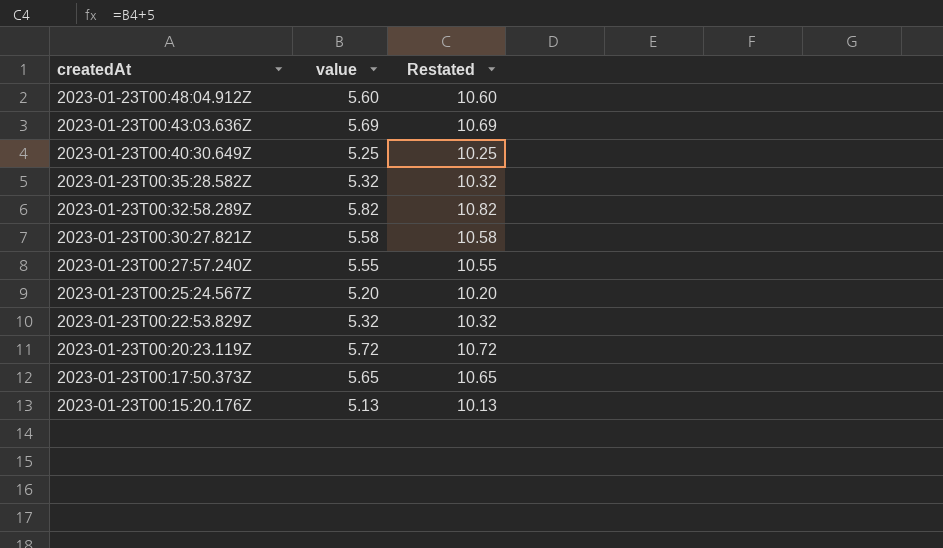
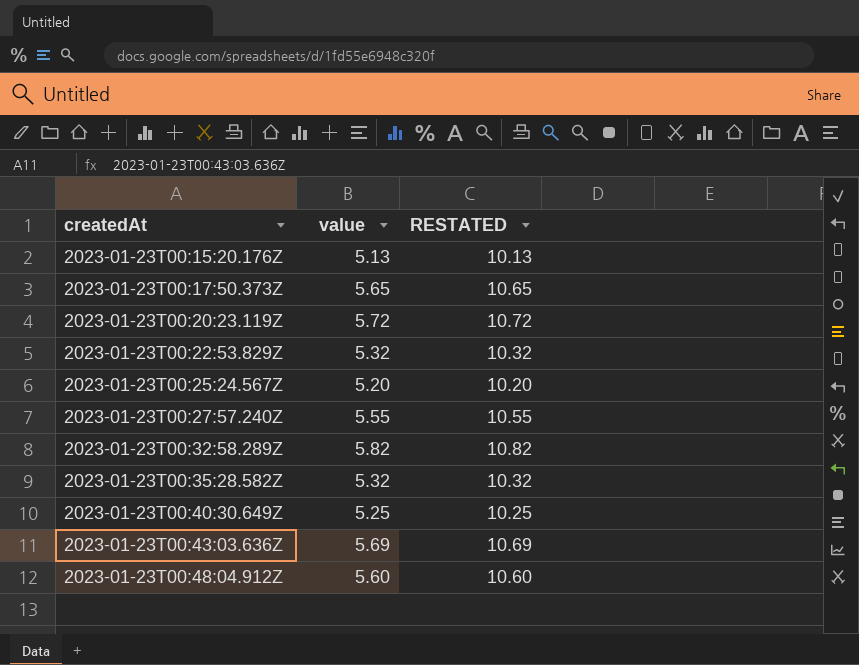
row order: createdAt descending -> createdAt ascending
column name: Restated -> RESTATED
row 2023-01-23T00:30:27.821Z: 5.58 | 10.58 -> none

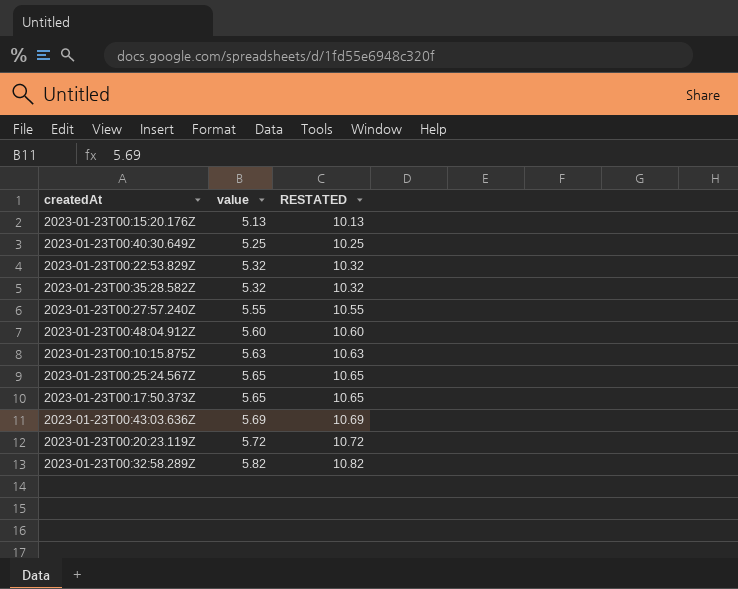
row order: createdAt ascending -> value ascending
row 2023-01-23T00:10:15.875Z: none -> 5.63 | 10.63
2023-01-23T00:25:24.567Z | value: 5.20 -> 5.65
2023-01-23T00:25:24.567Z | RESTATED: 10.20 -> 10.65

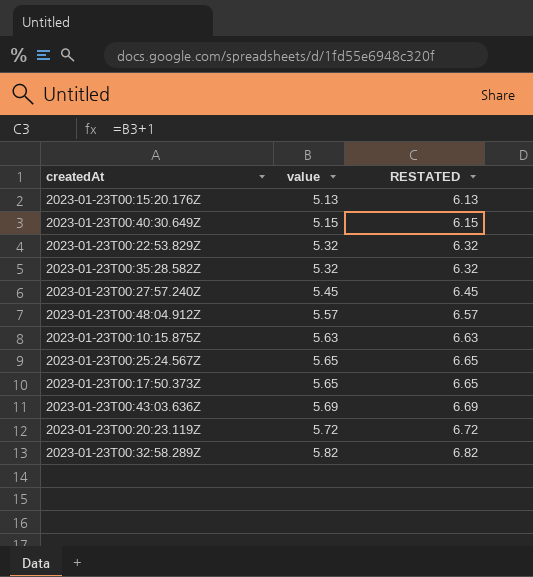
column RESTATED | formula: [value] + 5 -> [value] + 1
2023-01-23T00:40:30.649Z | value: 5.25 -> 5.15
2023-01-23T00:27:57.240Z | value: 5.55 -> 5.45
2023-01-23T00:48:04.912Z | value: 5.60 -> 5.57

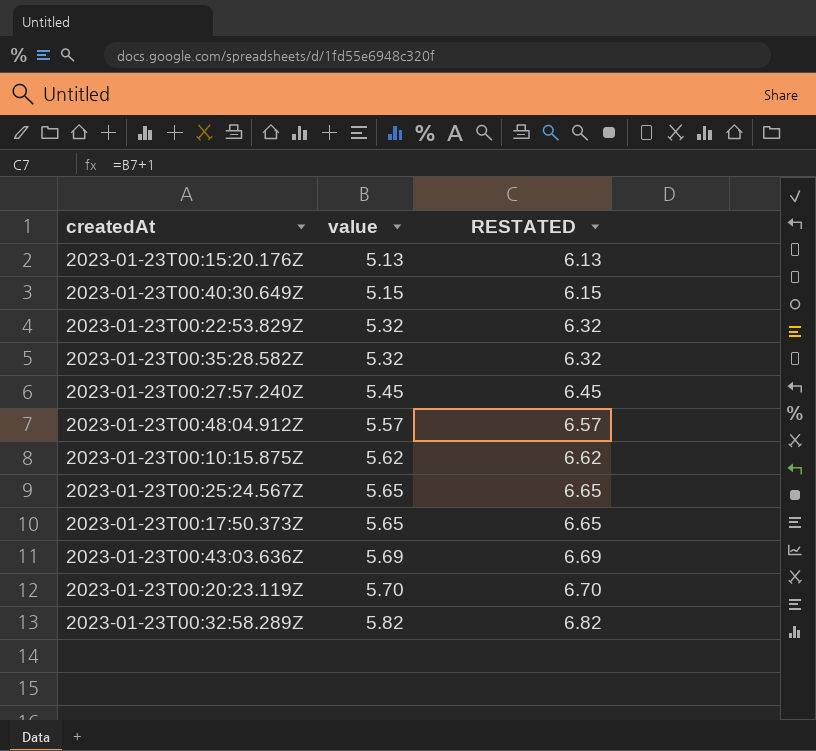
2023-01-23T00:10:15.875Z | value: 5.63 -> 5.62
2023-01-23T00:10:15.875Z | RESTATED: 6.63 -> 6.62
2023-01-23T00:20:23.119Z | value: 5.72 -> 5.70
2023-01-23T00:20:23.119Z | RESTATED: 6.72 -> 6.70

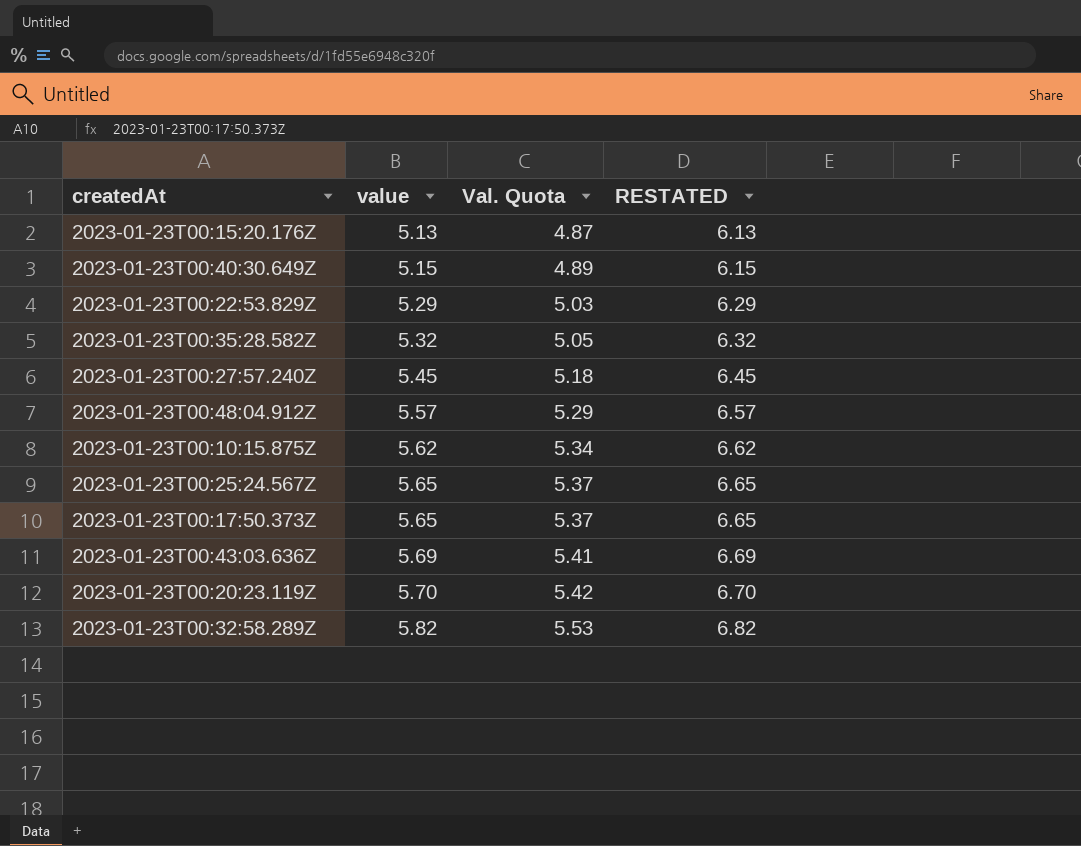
column Val. Quota | formula: none -> [value] * 0.95
2023-01-23T00:22:53.829Z | value: 5.32 -> 5.29
2023-01-23T00:22:53.829Z | RESTATED: 6.32 -> 6.29

